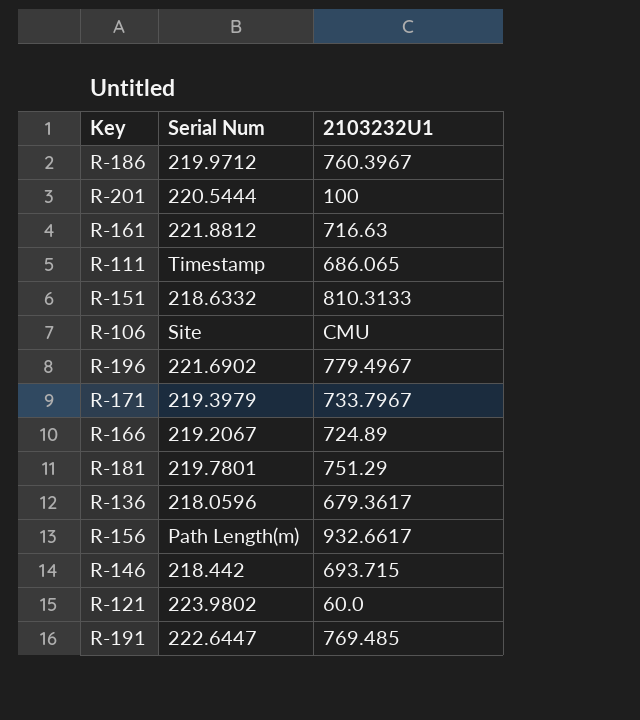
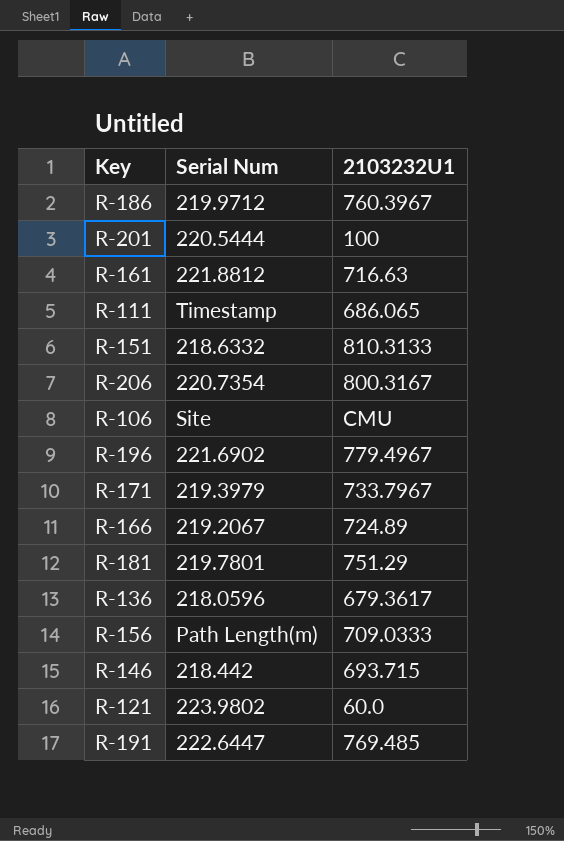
row R-206: none -> 220.7354 | 800.3167
R-156 | 2103232U1: 932.6617 -> 709.0333

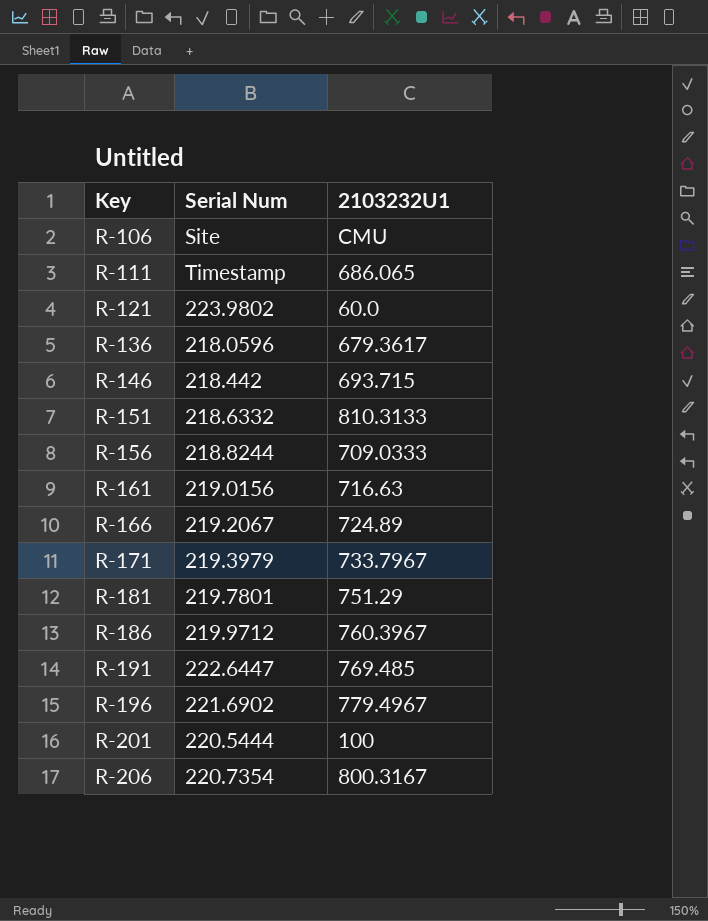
row order: none -> Key ascending
R-156 | Serial Num: Path Length(m) -> 218.8244
R-161 | Serial Num: 221.8812 -> 219.0156

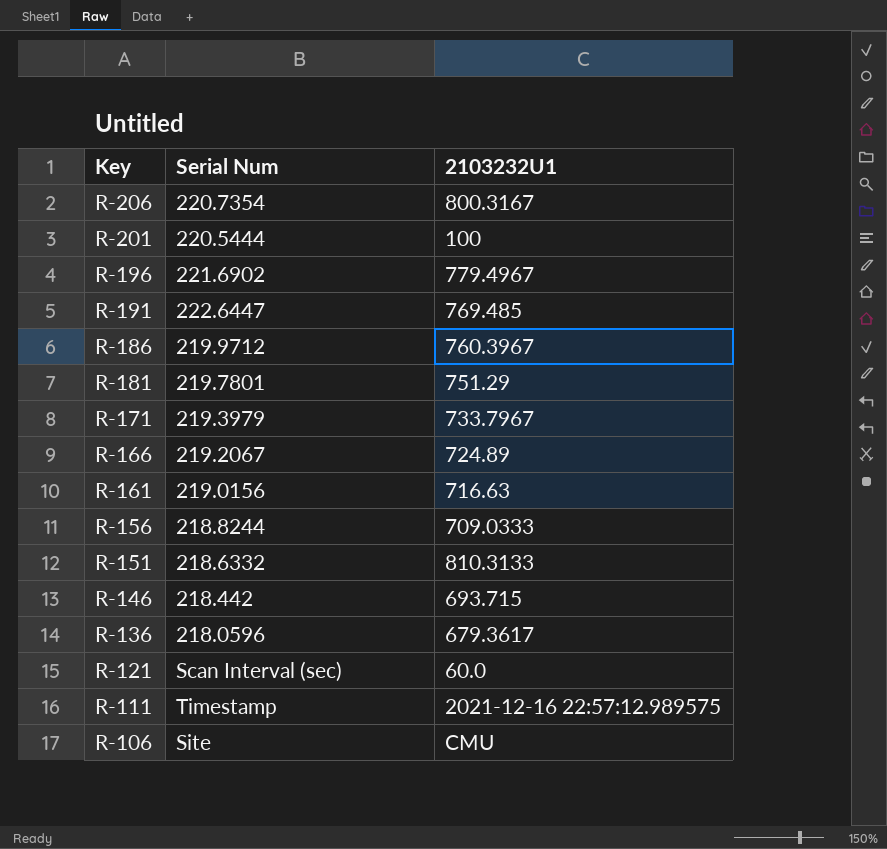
row order: Key ascending -> Key descending
R-121 | Serial Num: 223.9802 -> Scan Interval (sec)
R-111 | 2103232U1: 686.065 -> 2021-12-16 22:57:12.989575

